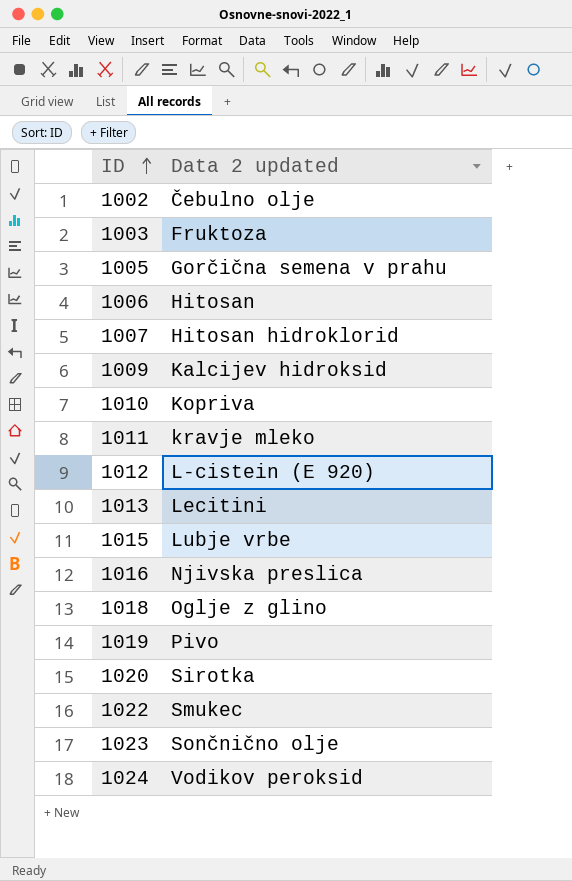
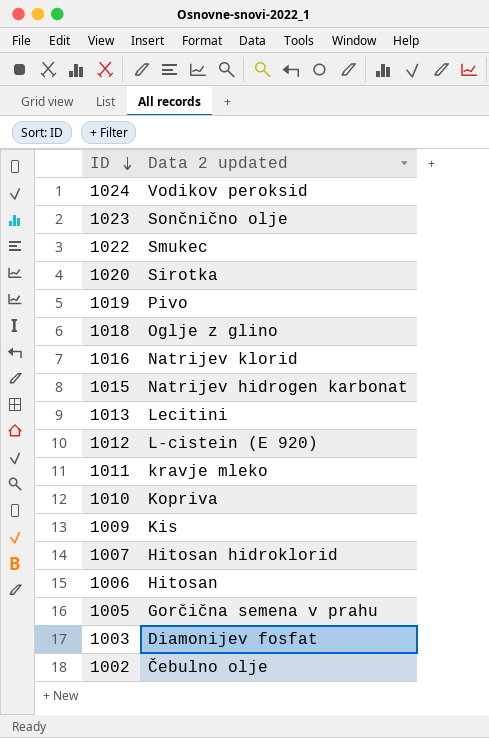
row order: ID ascending -> ID descending
1016 | Data 2 updated: Njivska preslica -> Natrijev klorid
1015 | Data 2 updated: Lubje vrbe -> Natrijev hidrogen karbonat
1009 | Data 2 updated: Kalcijev hidroksid -> Kis
1003 | Data 2 updated: Fruktoza -> Diamonijev fosfat

